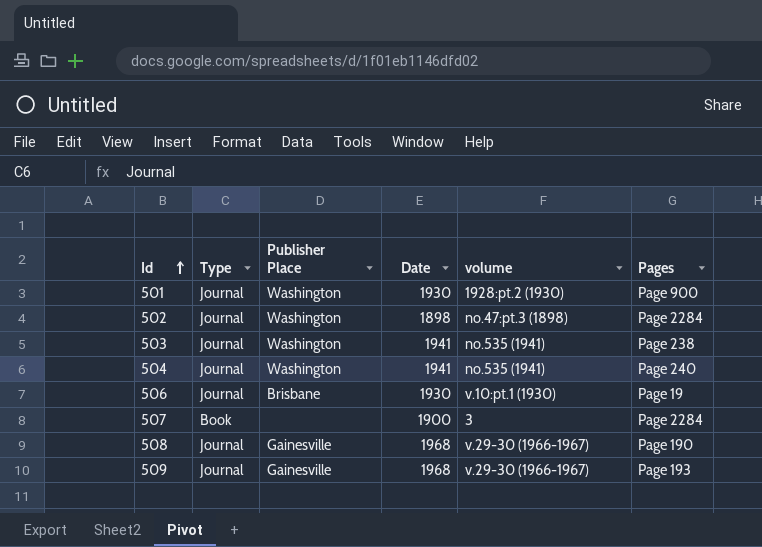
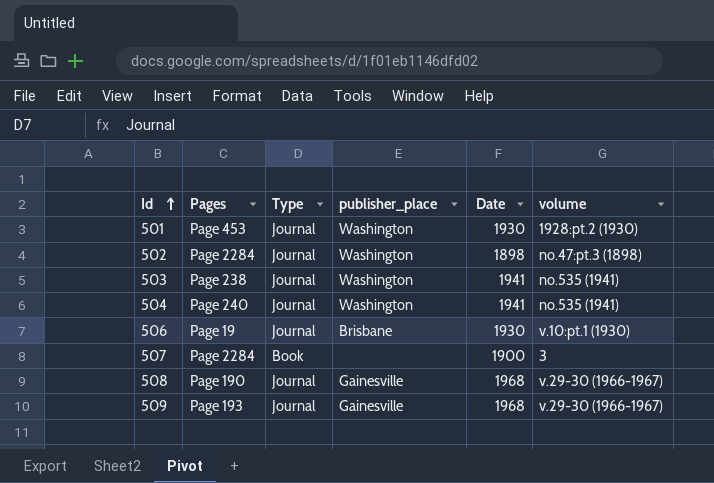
column Pages | position: 6 -> 2
column name: Publisher Place -> publisher_place
501 | Pages: Page 900 -> Page 453

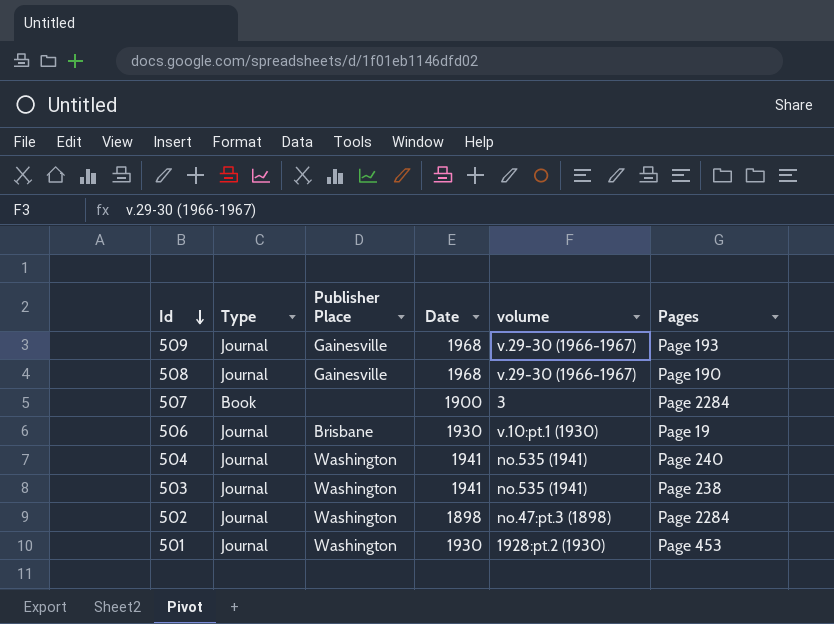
row order: Id ascending -> Id descending
column name: publisher_place -> Publisher Place
column Pages | position: 2 -> 6

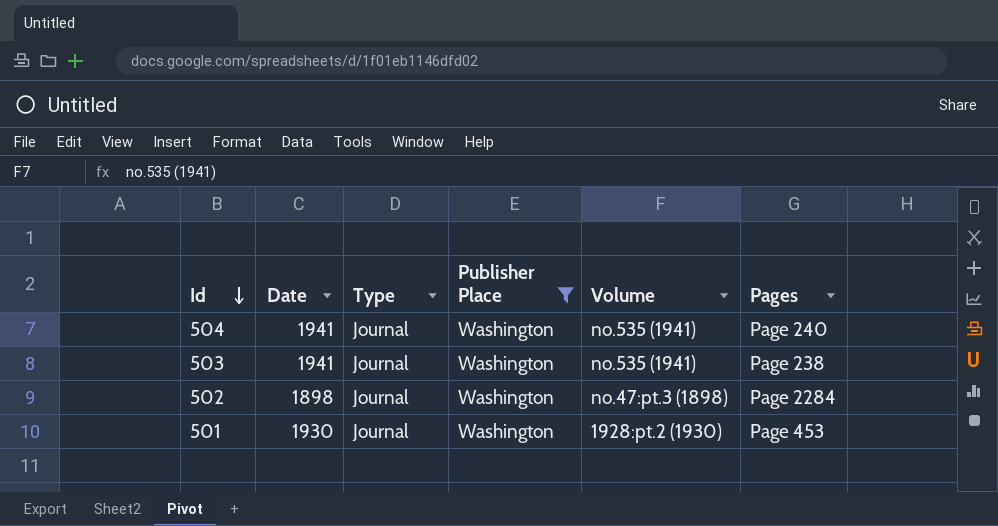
filter: none -> Publisher Place = Washington
column Date | position: 4 -> 2
column name: volume -> Volume

